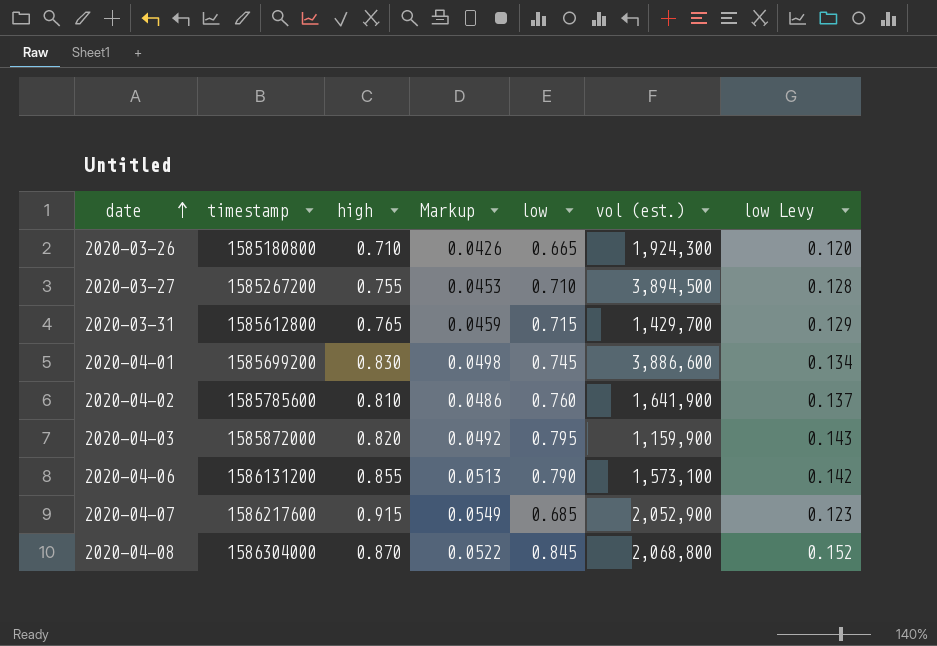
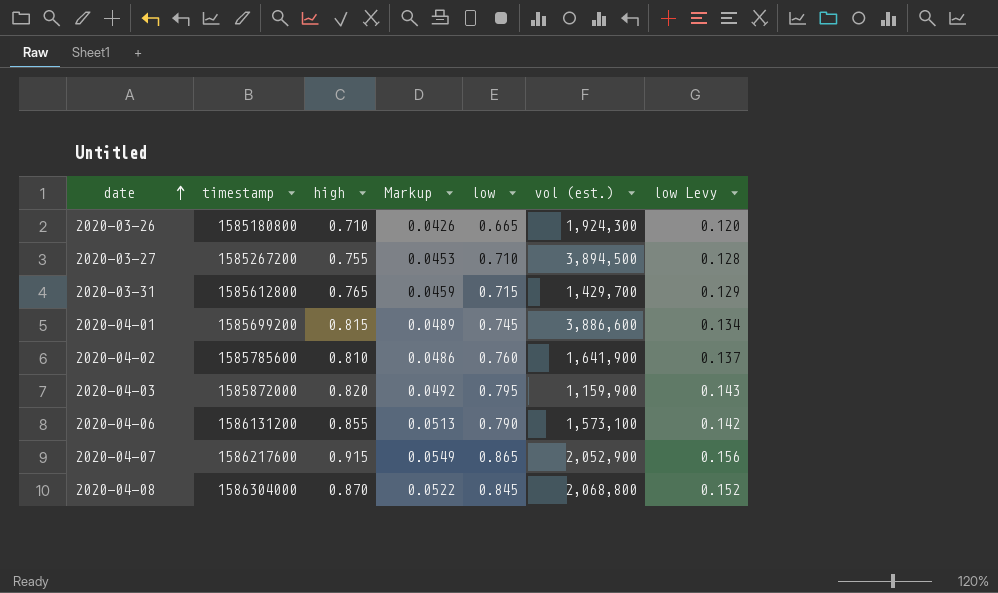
2020-04-01 | high: 0.830 -> 0.815
2020-04-01 | Markup: 0.0498 -> 0.0489
2020-04-07 | low: 0.685 -> 0.865
2020-04-07 | low Levy: 0.123 -> 0.156

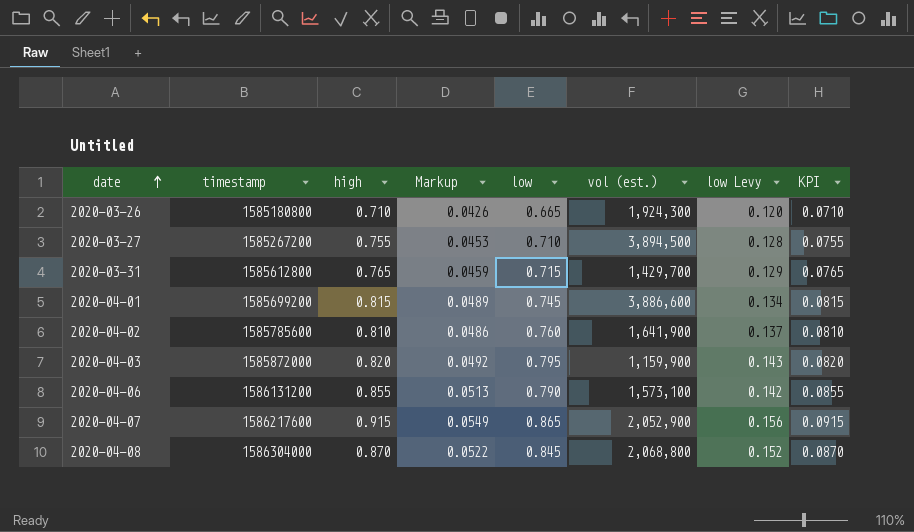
column KPI | formula: none -> [high] * 0.1

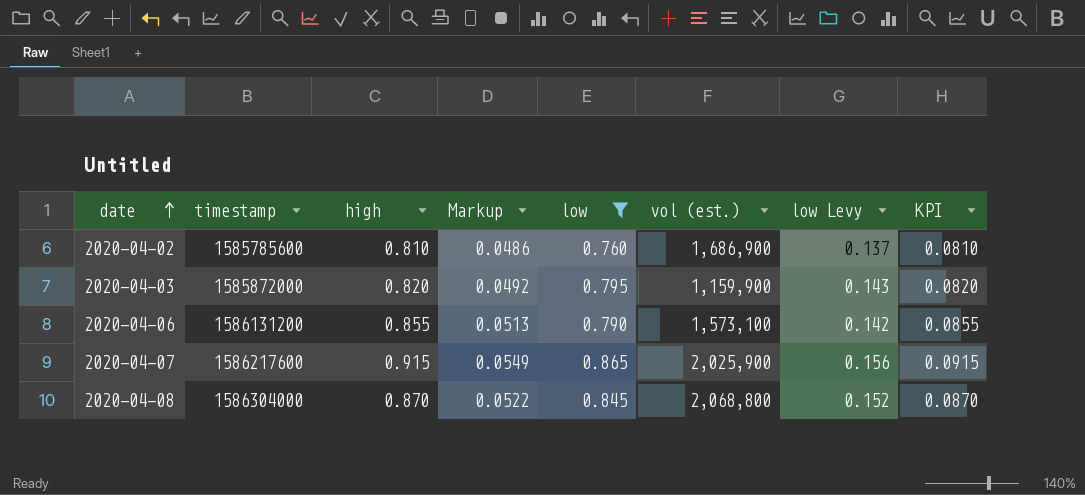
filter: none -> low >= 0.760
2020-04-02 | vol (est.): 1,641,900 -> 1,686,900
2020-04-07 | vol (est.): 2,052,900 -> 2,025,900

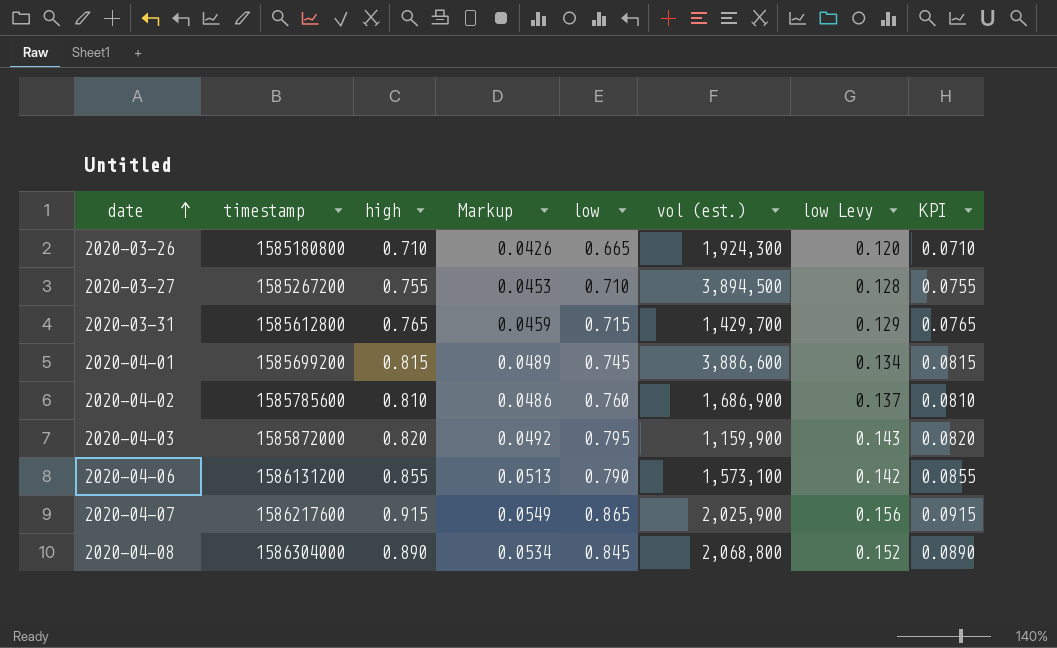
filter: low >= 0.760 -> none
2020-04-08 | high: 0.870 -> 0.890
2020-04-08 | Markup: 0.0522 -> 0.0534
2020-04-08 | KPI: 0.0870 -> 0.0890

